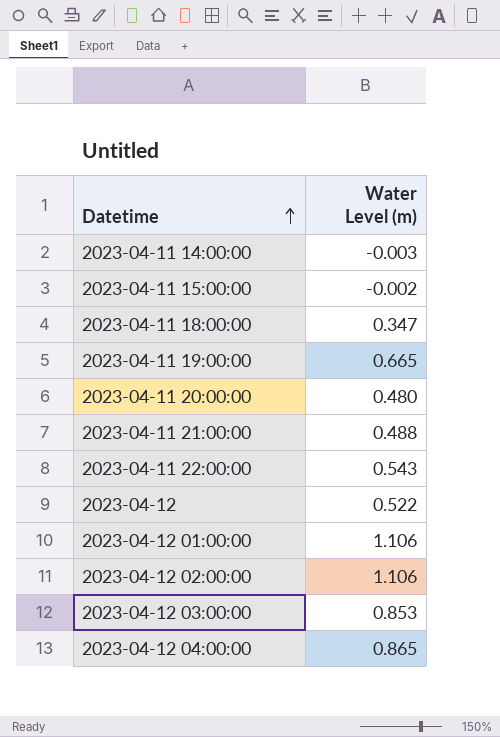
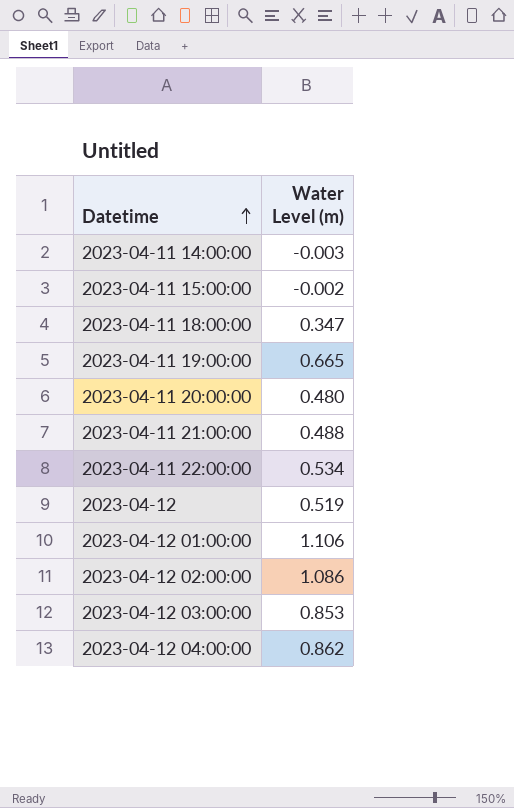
2023-04-11 22:00:00 | Water Level (m): 0.543 -> 0.534
2023-04-12 | Water Level (m): 0.522 -> 0.519
2023-04-12 02:00:00 | Water Level (m): 1.106 -> 1.086
2023-04-12 04:00:00 | Water Level (m): 0.865 -> 0.862

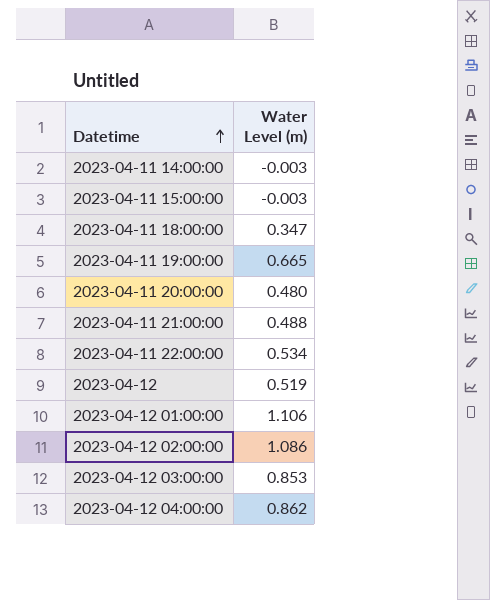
2023-04-11 15:00:00 | Water Level (m): -0.002 -> -0.003

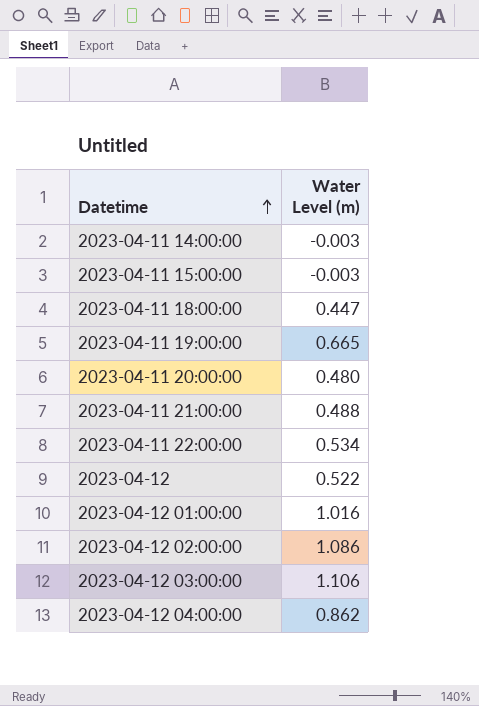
2023-04-11 18:00:00 | Water Level (m): 0.347 -> 0.447
2023-04-12 | Water Level (m): 0.519 -> 0.522
2023-04-12 01:00:00 | Water Level (m): 1.106 -> 1.016
2023-04-12 03:00:00 | Water Level (m): 0.853 -> 1.106

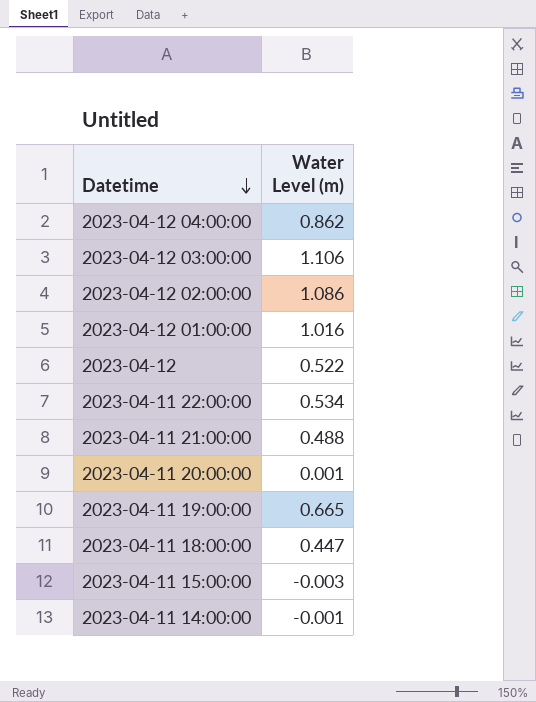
row order: Datetime ascending -> Datetime descending
2023-04-11 20:00:00 | Water Level (m): 0.480 -> 0.001
2023-04-11 14:00:00 | Water Level (m): -0.003 -> -0.001

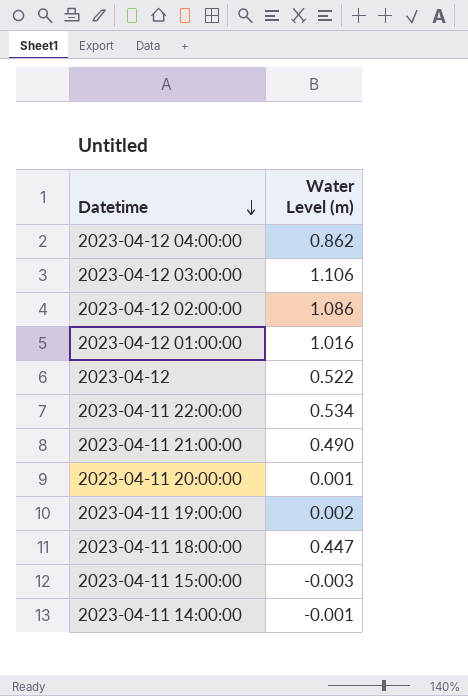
2023-04-11 21:00:00 | Water Level (m): 0.488 -> 0.490
2023-04-11 19:00:00 | Water Level (m): 0.665 -> 0.002

